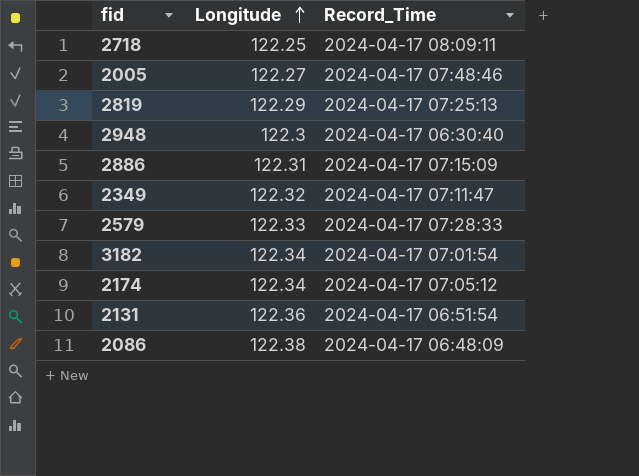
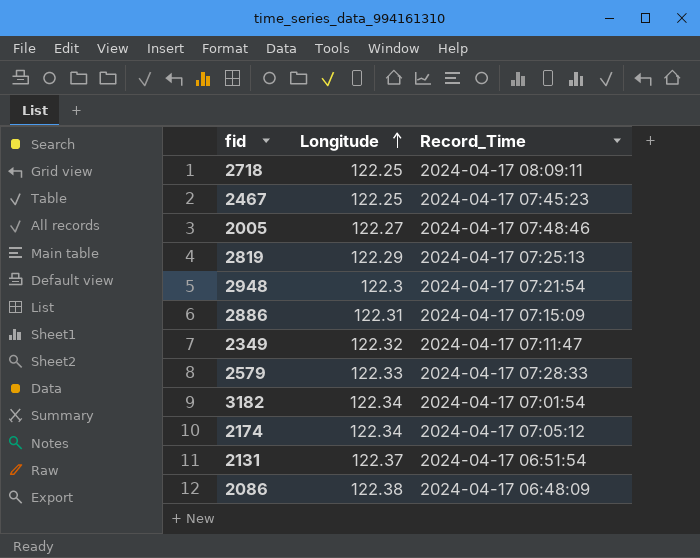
row 2467: none -> 122.25 | 2024-04-17 07:45:23
2948 | Record_Time: 2024-04-17 06:30:40 -> 2024-04-17 07:21:54
2131 | Longitude: 122.36 -> 122.37

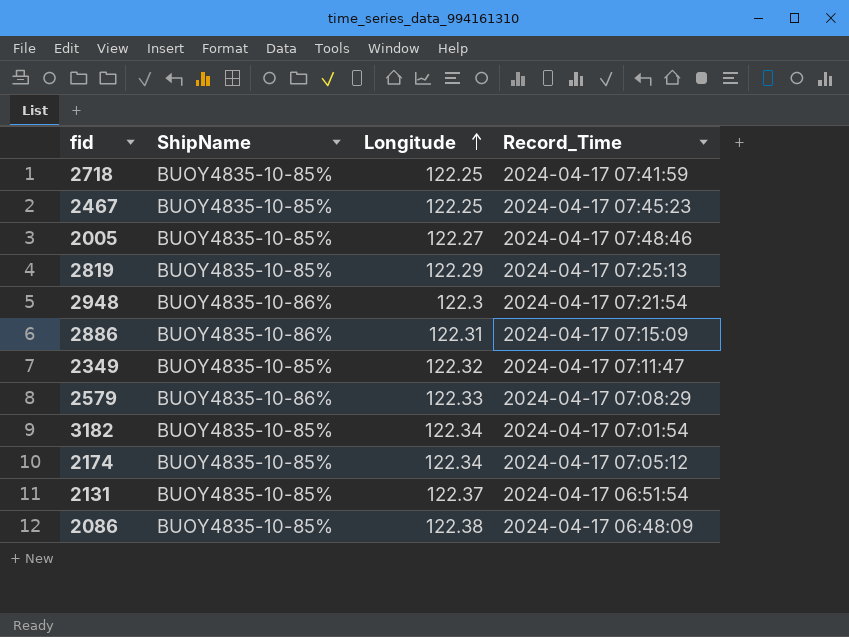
column ShipName | position: none -> 2
2718 | Record_Time: 2024-04-17 08:09:11 -> 2024-04-17 07:41:59
2579 | Record_Time: 2024-04-17 07:28:33 -> 2024-04-17 07:08:29

